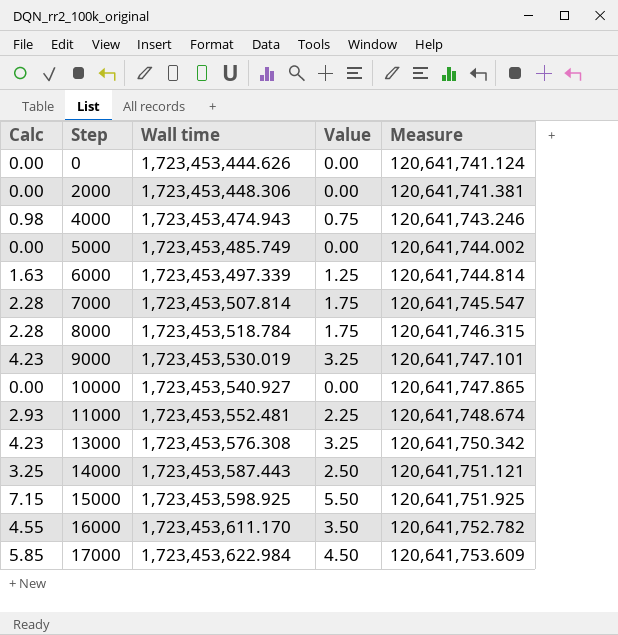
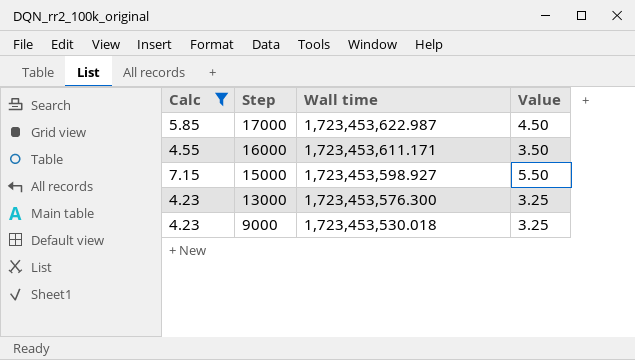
filter: none -> Calc >= 4.23
row order: Step ascending -> Step descending
column Measure | formula: [Wall time] * 0.07 -> none
17000 | Wall time: 1,723,453,622.984 -> 1,723,453,622.987
16000 | Wall time: 1,723,453,611.170 -> 1,723,453,611.171
15000 | Wall time: 1,723,453,598.925 -> 1,723,453,598.927
13000 | Wall time: 1,723,453,576.308 -> 1,723,453,576.300
9000 | Wall time: 1,723,453,530.019 -> 1,723,453,530.018

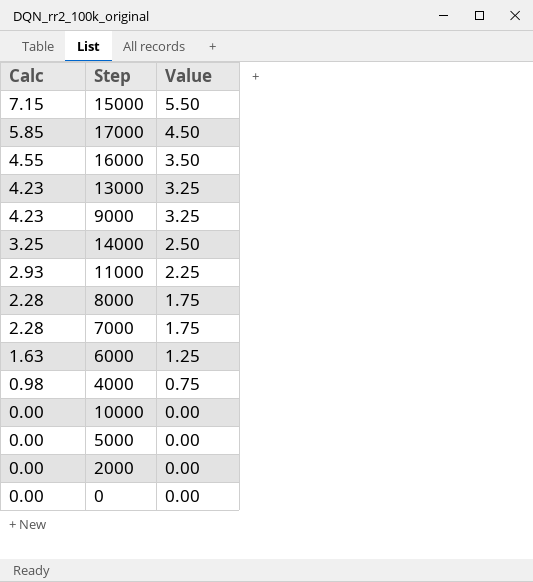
filter: Calc >= 4.23 -> none
row order: Step descending -> Calc descending
column Wall time | position: 3 -> none

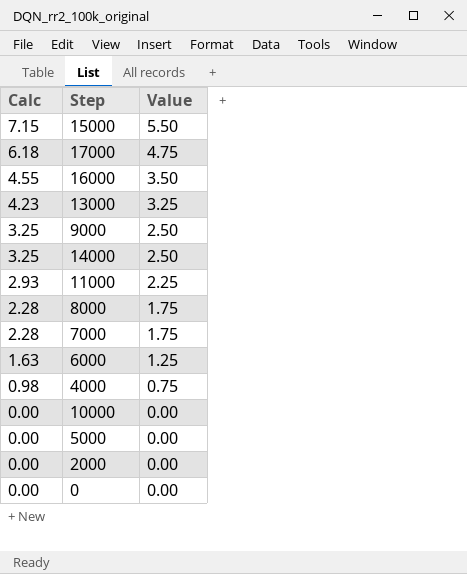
17000 | Calc: 5.85 -> 6.18
17000 | Value: 4.50 -> 4.75
9000 | Calc: 4.23 -> 3.25
9000 | Value: 3.25 -> 2.50

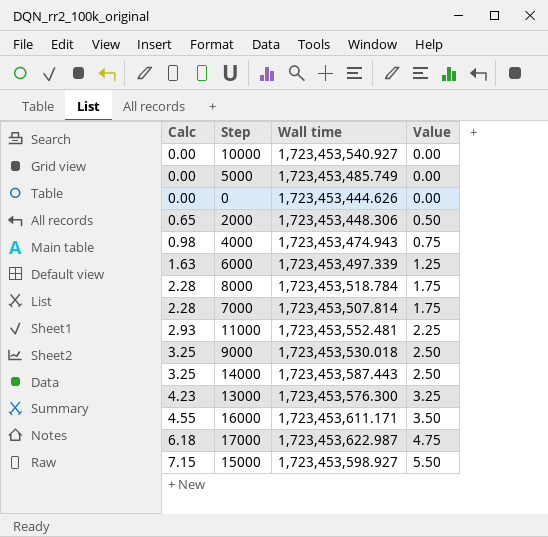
row order: Calc descending -> Calc ascending
column Wall time | position: none -> 3
2000 | Calc: 0.00 -> 0.65
2000 | Value: 0.00 -> 0.50

